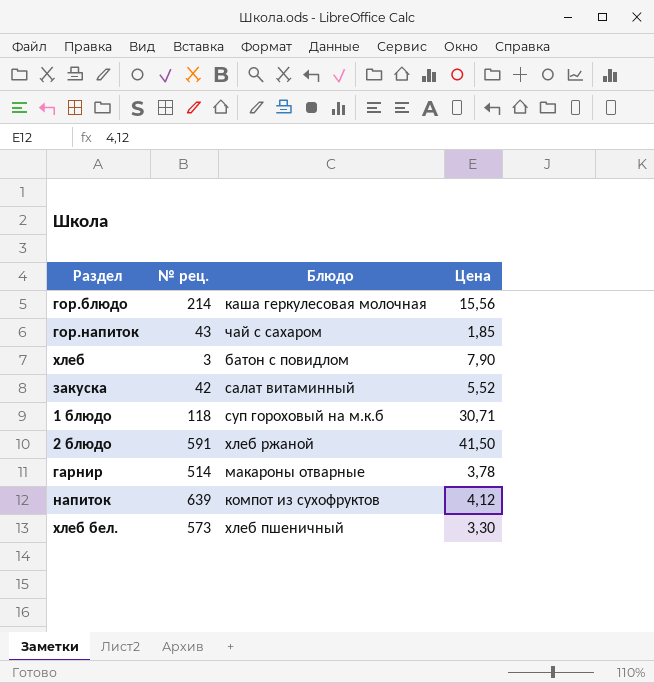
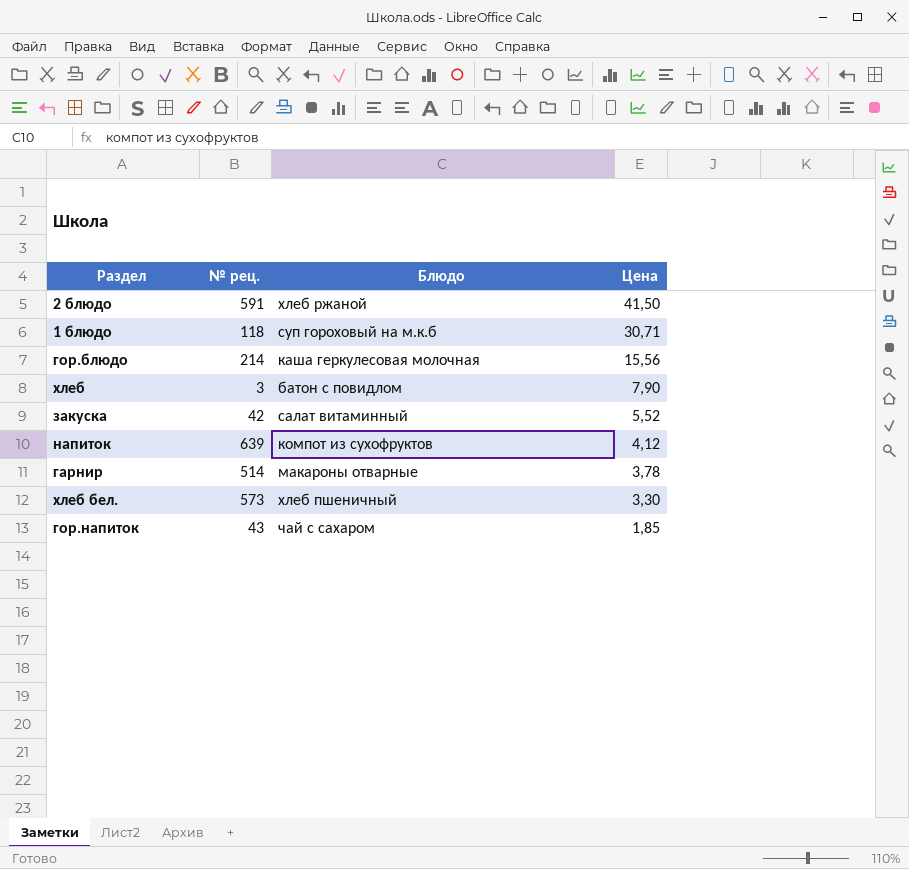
row order: none -> Цена descending

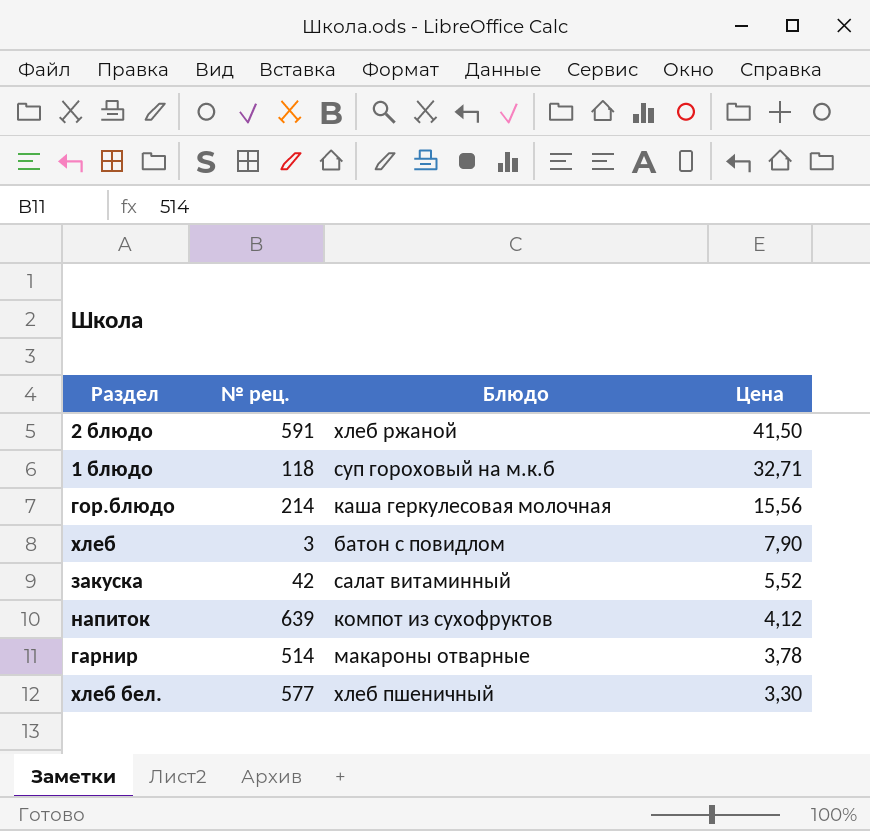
row гор.напиток: 43 | чай с сахаром | 1,85 -> none
1 блюдо | Цена: 30,71 -> 32,71
хлеб бел. | № рец.: 573 -> 577

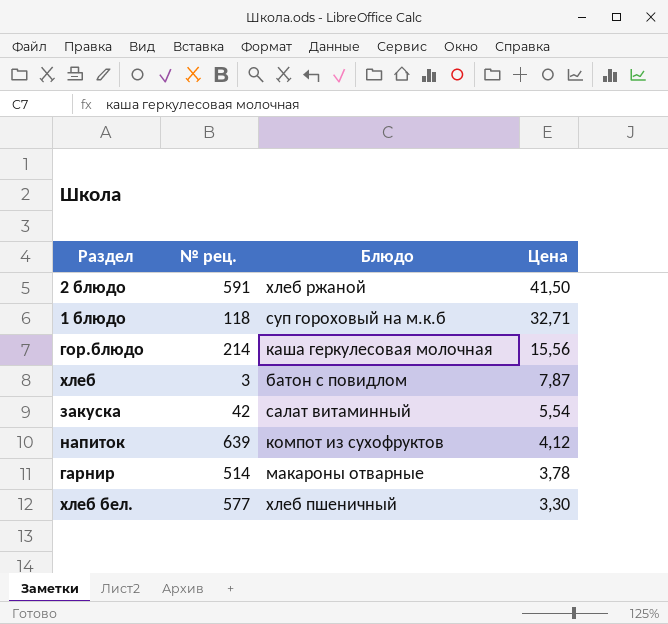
хлеб | Цена: 7,90 -> 7,87
закуска | Цена: 5,52 -> 5,54

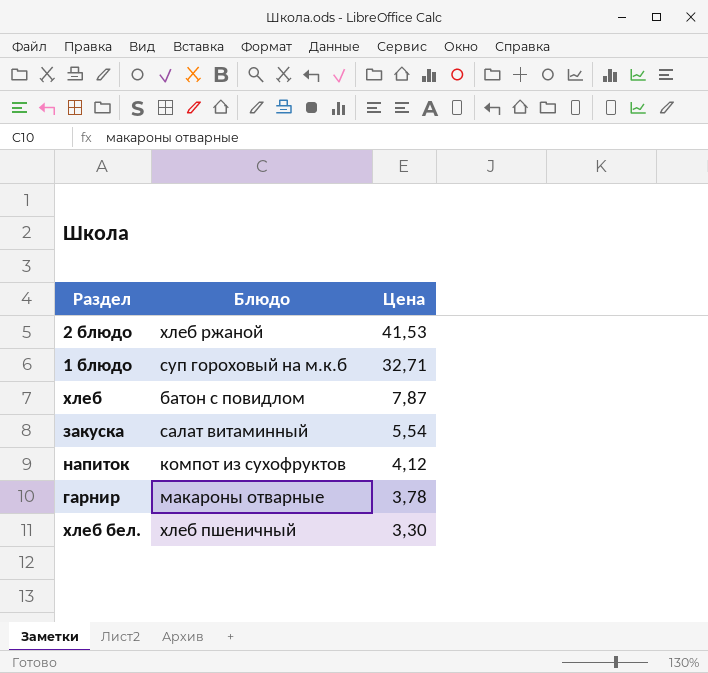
column № рец. | position: 2 -> none
row гор.блюдо: 214 | каша геркулесовая молочная | 15,56 -> none
2 блюдо | Цена: 41,50 -> 41,53

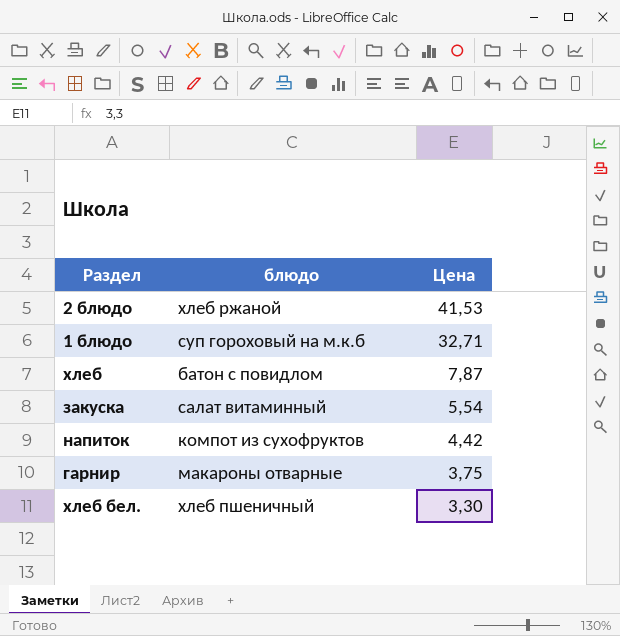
column name: Блюдо -> блюдо
напиток | Цена: 4,12 -> 4,42
гарнир | Цена: 3,78 -> 3,75

